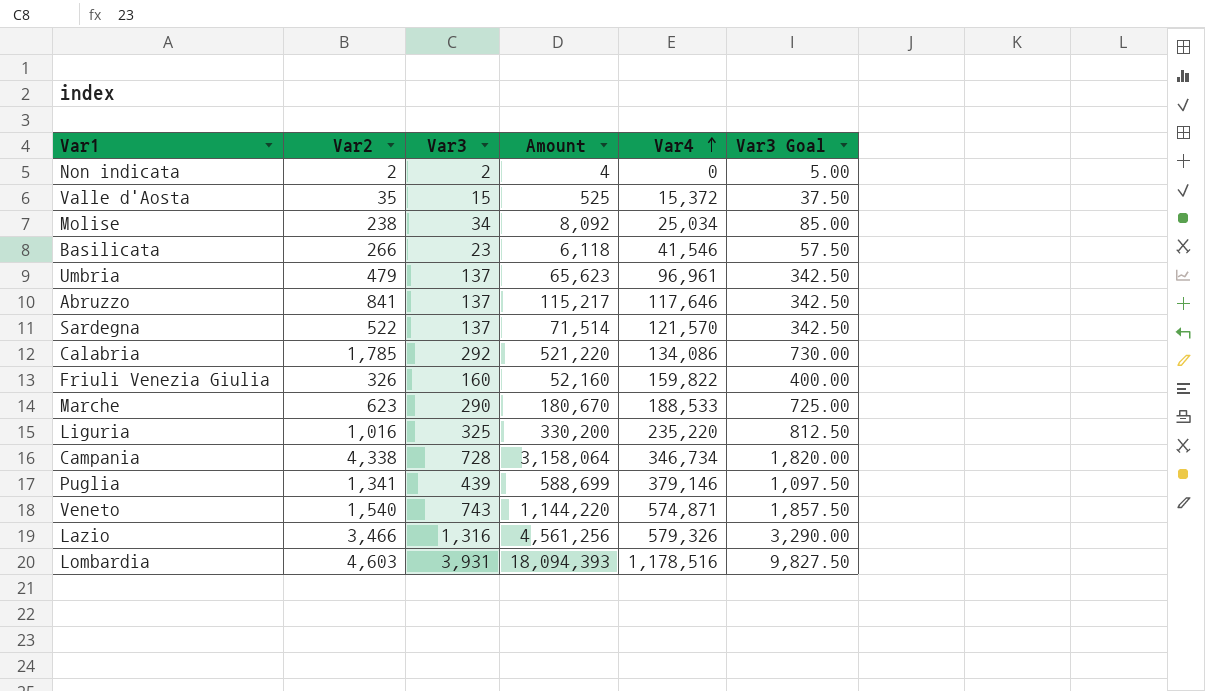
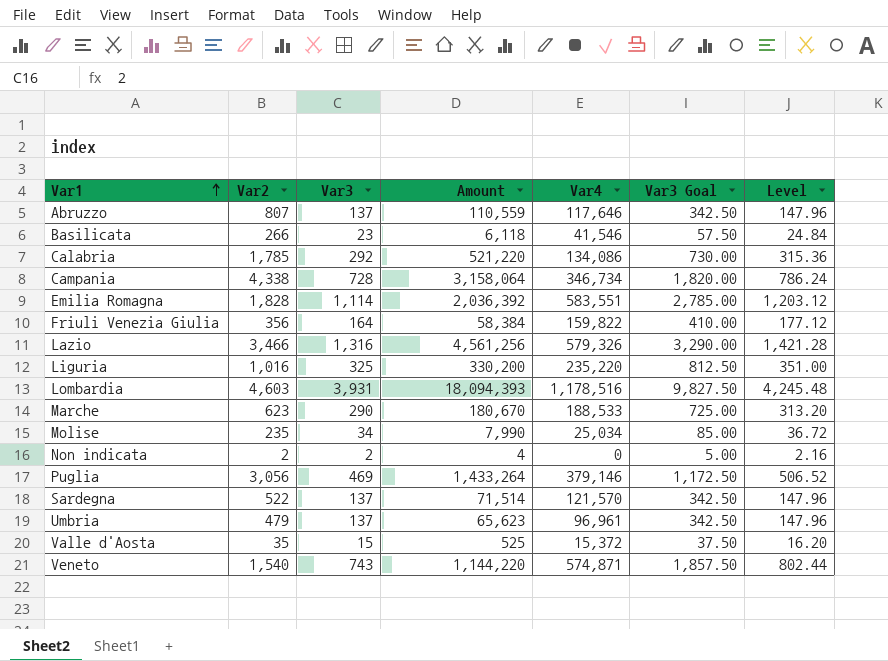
row order: Var4 ascending -> Var1 ascending
column Level | formula: none -> [Var3] * 1.08
Abruzzo | Var2: 841 -> 807
Abruzzo | Amount: 115,217 -> 110,559
row Emilia Romagna: none -> 1,828 | 1,114 | 2,036,392 | 583,551 | 2,785.00 | 1,203.12
Friuli Venezia Giulia | Var2: 326 -> 356
Friuli Venezia Giulia | Var3: 160 -> 164
Friuli Venezia Giulia | Amount: 52,160 -> 58,384
Friuli Venezia Giulia | Var3 Goal: 400.00 -> 410.00
Molise | Var2: 238 -> 235
Molise | Amount: 8,092 -> 7,990
Puglia | Var2: 1,341 -> 3,056
Puglia | Var3: 439 -> 469
Puglia | Amount: 588,699 -> 1,433,264
Puglia | Var3 Goal: 1,097.50 -> 1,172.50

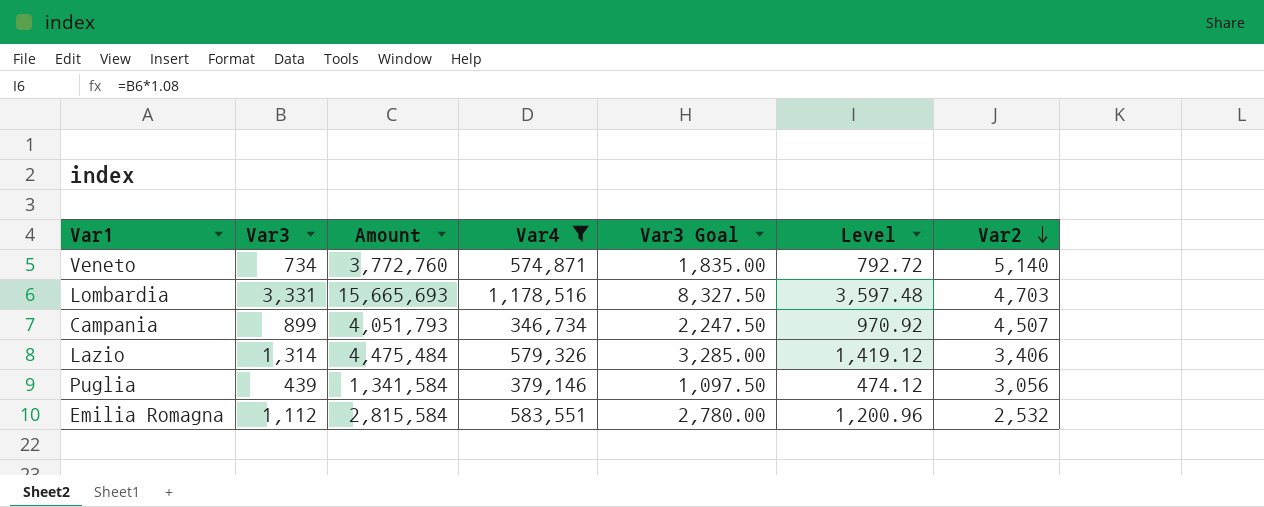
filter: none -> Var4 >= 346,734
row order: Var1 ascending -> Var2 descending
column Var2 | position: 2 -> 7
Veneto | Var3: 743 -> 734
Veneto | Amount: 1,144,220 -> 3,772,760
Veneto | Var3 Goal: 1,857.50 -> 1,835.00
Veneto | Level: 802.44 -> 792.72
Veneto | Var2: 1,540 -> 5,140
Lombardia | Var3: 3,931 -> 3,331
Lombardia | Amount: 18,094,393 -> 15,665,693
Lombardia | Var3 Goal: 9,827.50 -> 8,327.50
Lombardia | Level: 4,245.48 -> 3,597.48
Lombardia | Var2: 4,603 -> 4,703
Campania | Var3: 728 -> 899
Campania | Amount: 3,158,064 -> 4,051,793
Campania | Var3 Goal: 1,820.00 -> 2,247.50
Campania | Level: 786.24 -> 970.92
Campania | Var2: 4,338 -> 4,507
Lazio | Var3: 1,316 -> 1,314
Lazio | Amount: 4,561,256 -> 4,475,484
Lazio | Var3 Goal: 3,290.00 -> 3,285.00
Lazio | Level: 1,421.28 -> 1,419.12
Lazio | Var2: 3,466 -> 3,406
Puglia | Var3: 469 -> 439
Puglia | Amount: 1,433,264 -> 1,341,584
Puglia | Var3 Goal: 1,172.50 -> 1,097.50
Puglia | Level: 506.52 -> 474.12
Emilia Romagna | Var3: 1,114 -> 1,112
Emilia Romagna | Amount: 2,036,392 -> 2,815,584
Emilia Romagna | Var3 Goal: 2,785.00 -> 2,780.00
Emilia Romagna | Level: 1,203.12 -> 1,200.96
Emilia Romagna | Var2: 1,828 -> 2,532

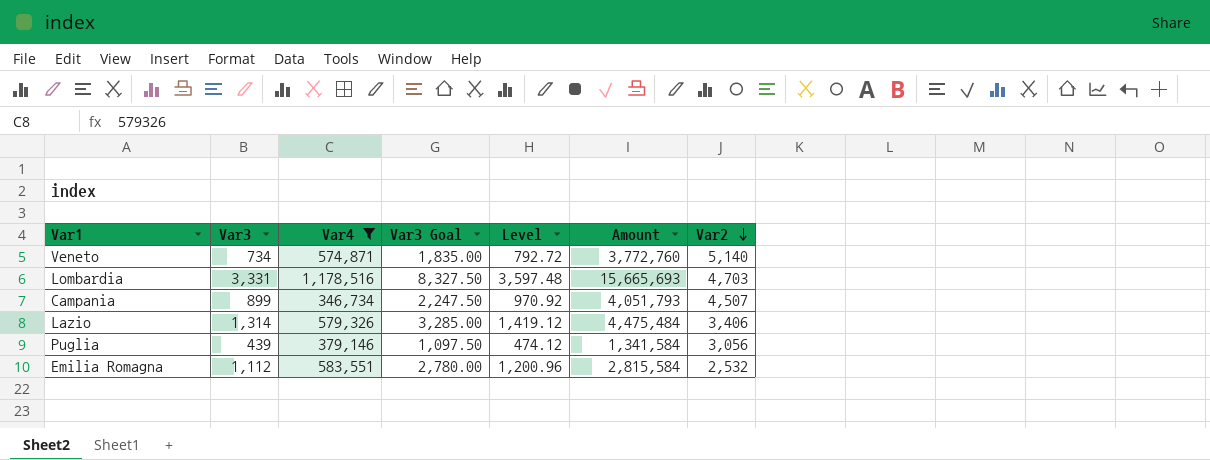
column Amount | position: 3 -> 6

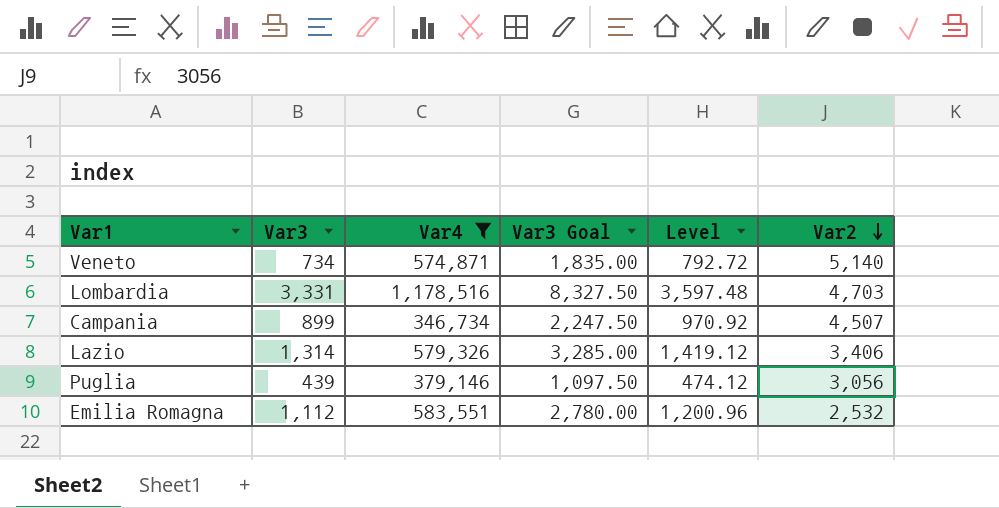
column Amount | formula: [Var3] * [Var2] -> none

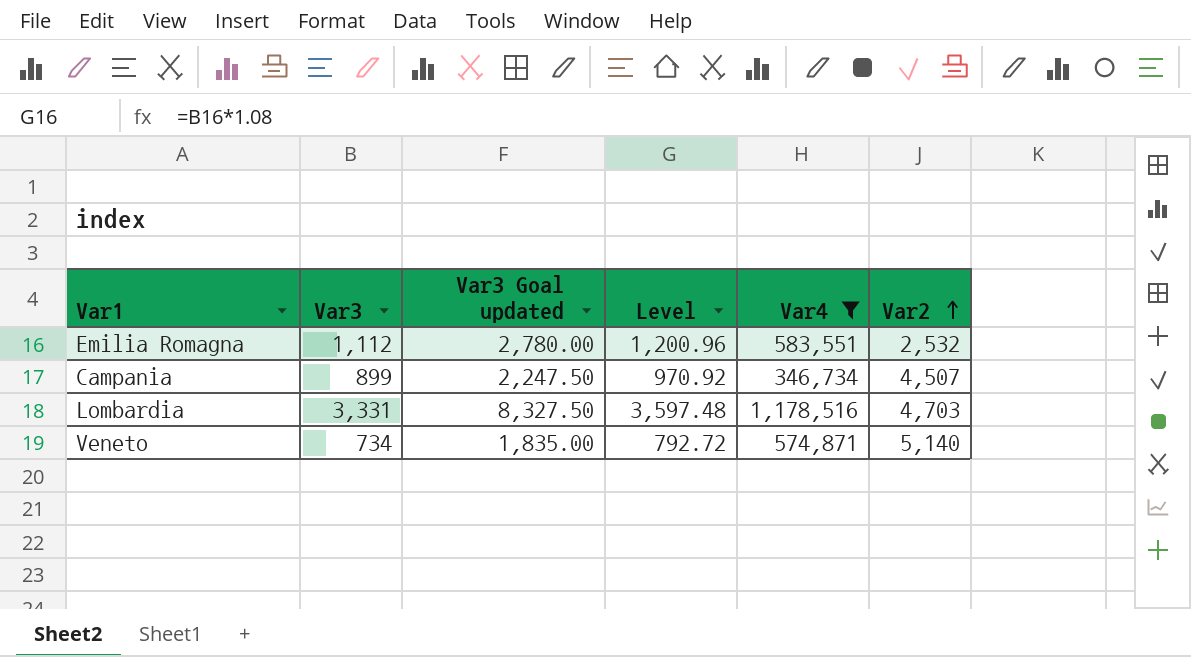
row order: Var2 descending -> Var2 ascending
column name: Var3 Goal -> Var3 Goal updated
column Var4 | position: 3 -> 5
row Lazio: 1,314 | 579,326 | 3,285.00 | 1,419.12 | 3,406 -> none
row Puglia: 439 | 379,146 | 1,097.50 | 474.12 | 3,056 -> none

